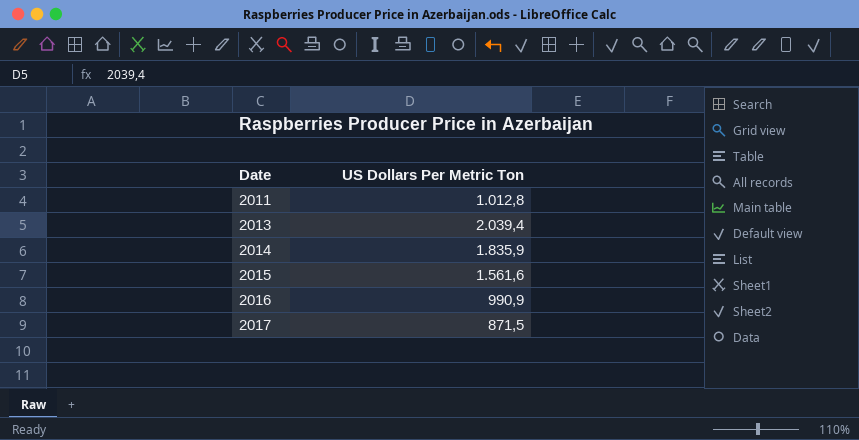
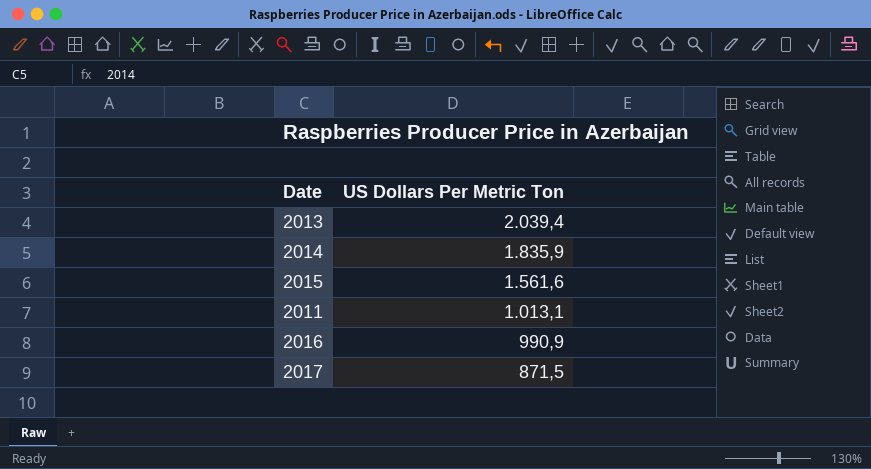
row order: Date ascending -> US Dollars Per Metric Ton descending
2011 | US Dollars Per Metric Ton: 1.012,8 -> 1.013,1

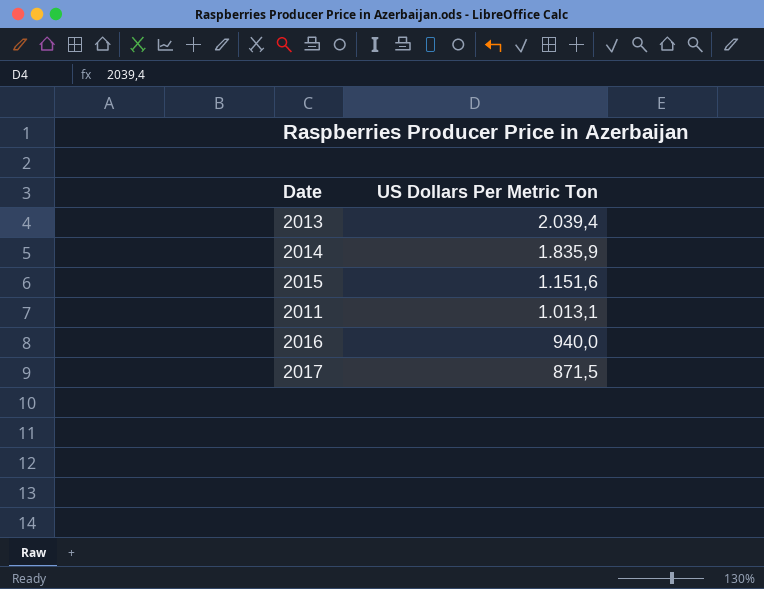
2015 | US Dollars Per Metric Ton: 1.561,6 -> 1.151,6
2016 | US Dollars Per Metric Ton: 990,9 -> 940,0

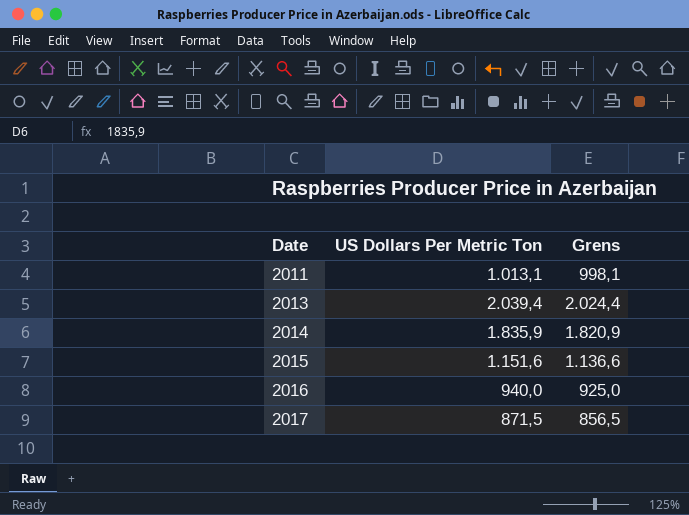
row order: US Dollars Per Metric Ton descending -> Date ascending
column Grens | formula: none -> [US Dollars Per Metric Ton] - 15

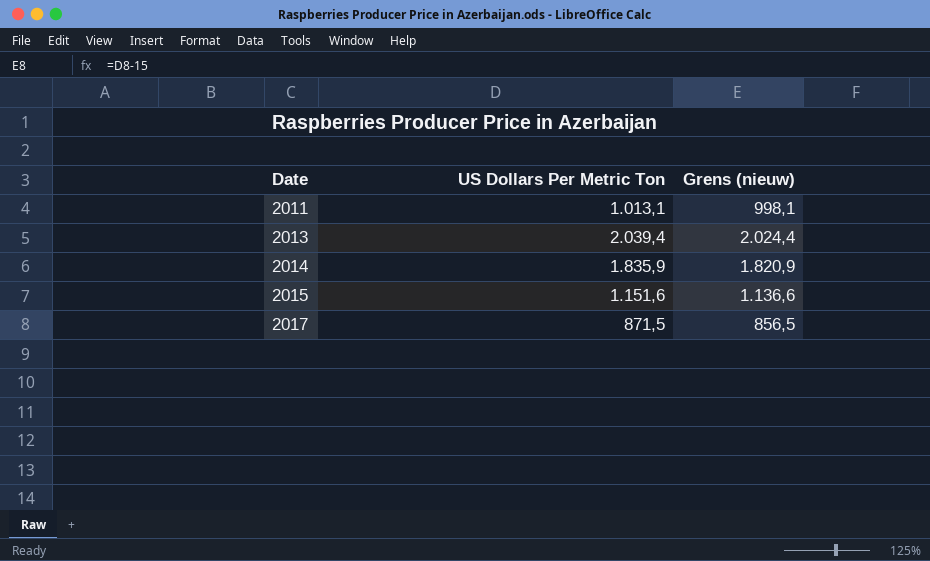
column name: Grens -> Grens (nieuw)
row 2016: 940,0 | 925,0 -> none

